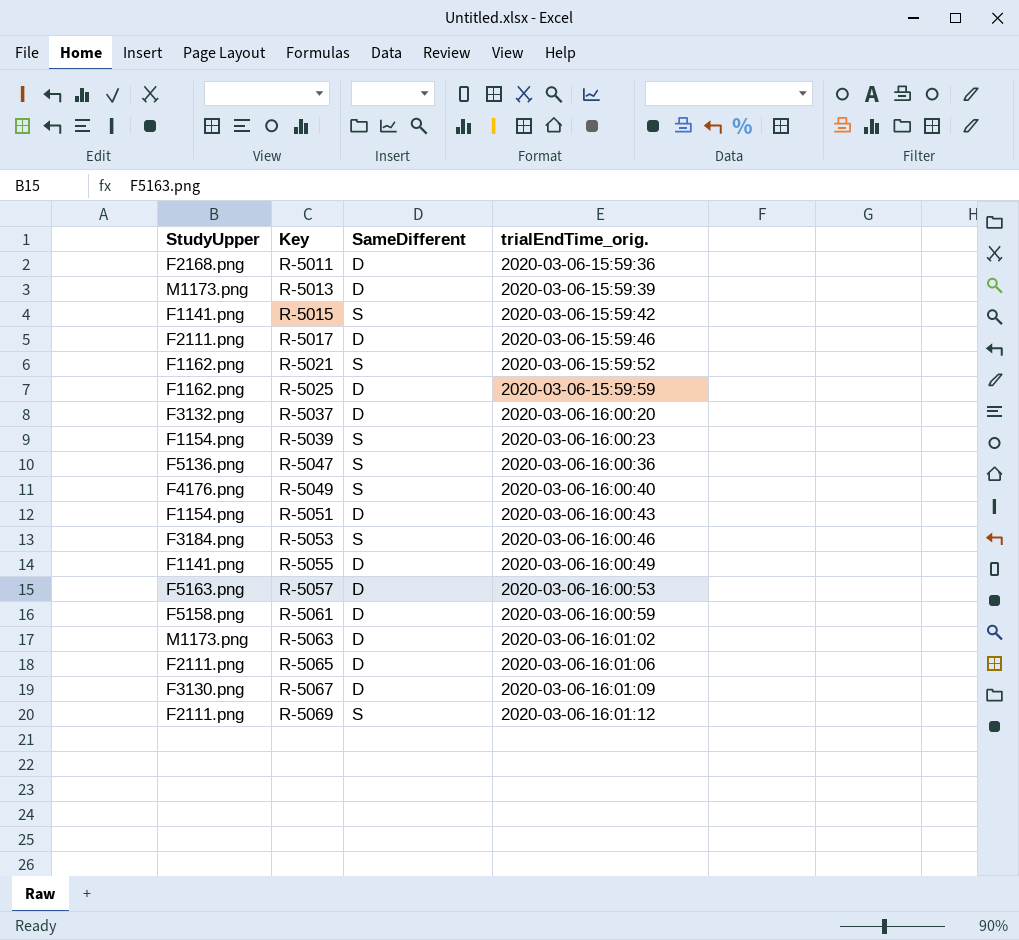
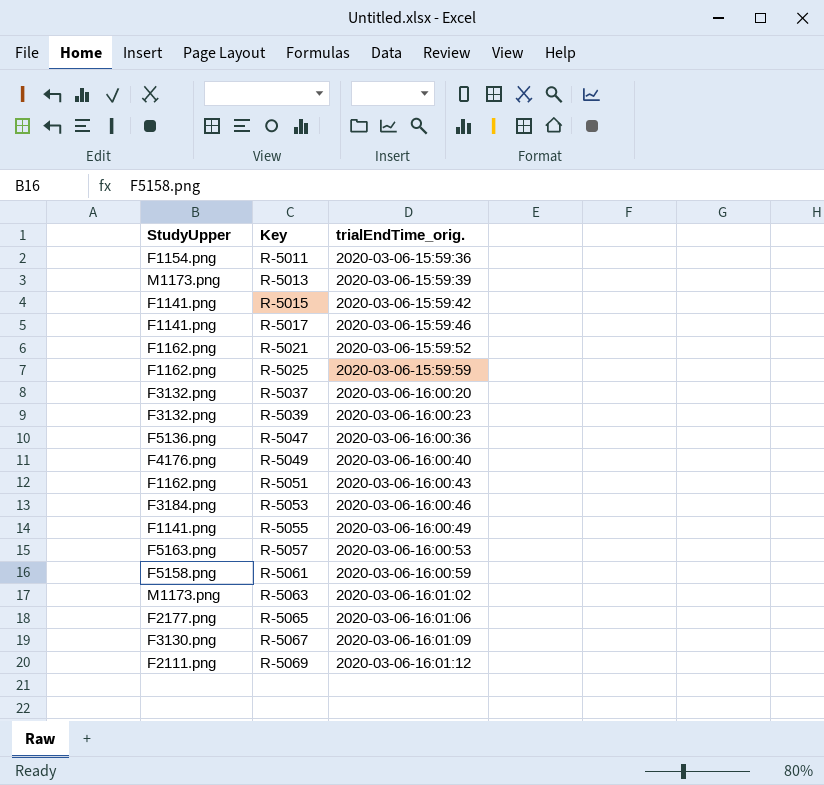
column SameDifferent | position: 3 -> none
R-5011 | StudyUpper: F2168.png -> F1154.png
R-5017 | StudyUpper: F2111.png -> F1141.png
R-5039 | StudyUpper: F1154.png -> F3132.png
R-5051 | StudyUpper: F1154.png -> F1162.png
R-5065 | StudyUpper: F2111.png -> F2177.png

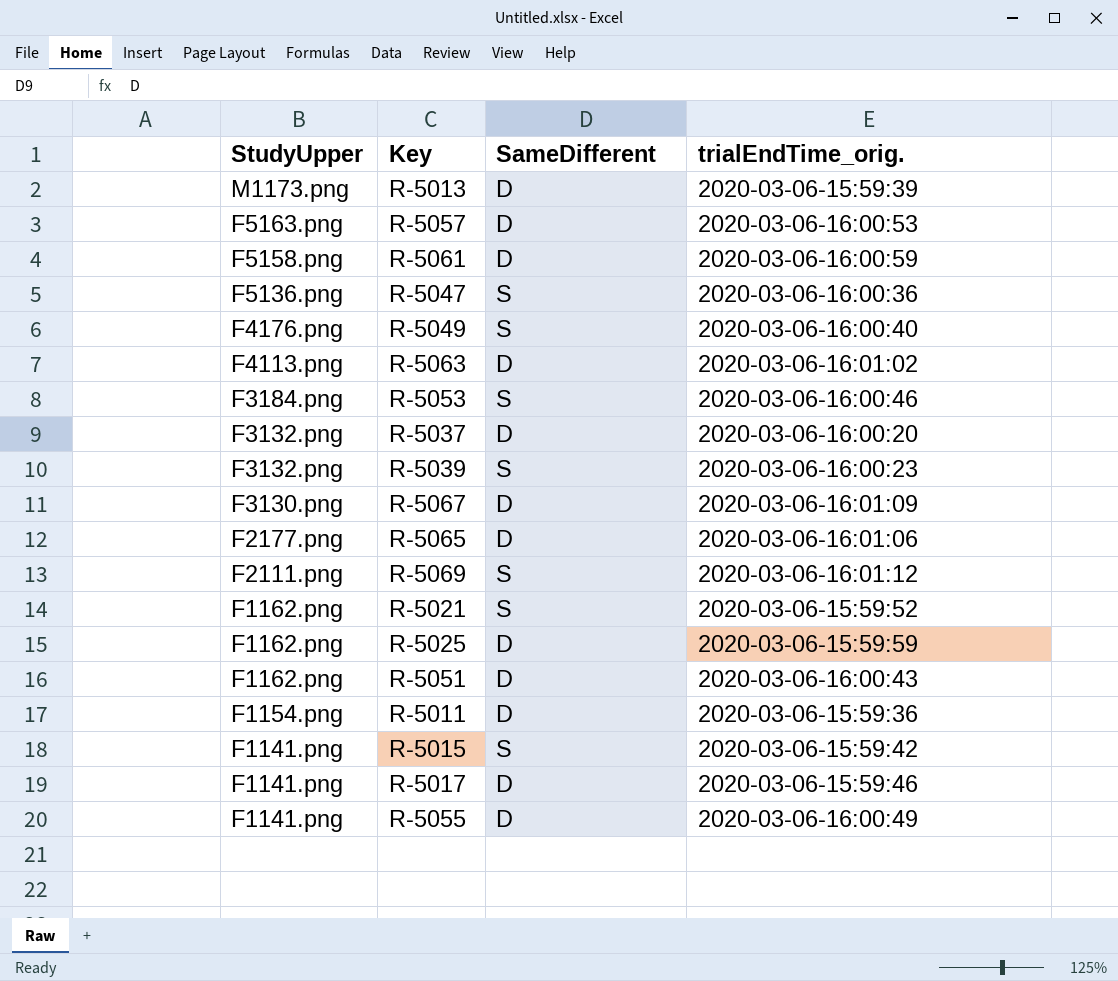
row order: Key ascending -> StudyUpper descending
column SameDifferent | position: none -> 3
R-5063 | StudyUpper: M1173.png -> F4113.png

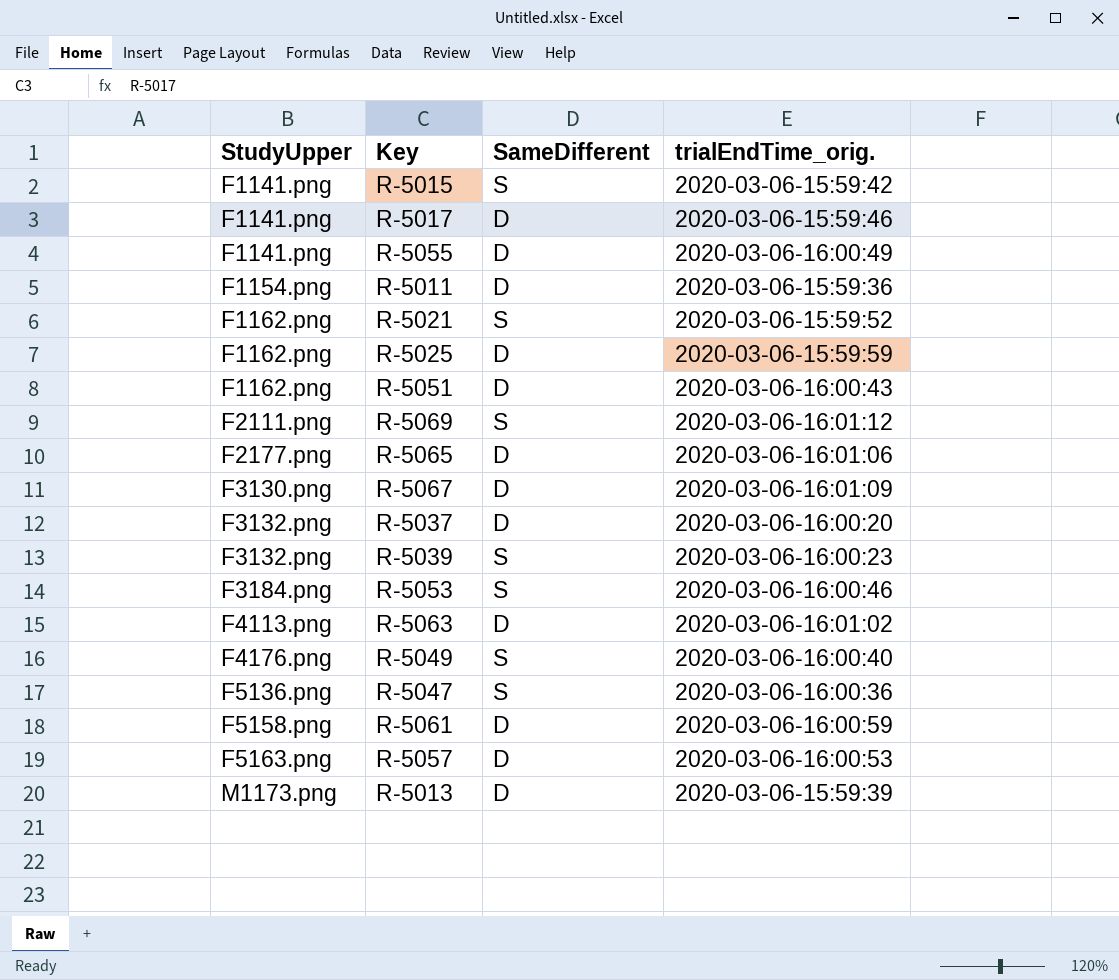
row order: StudyUpper descending -> StudyUpper ascending

